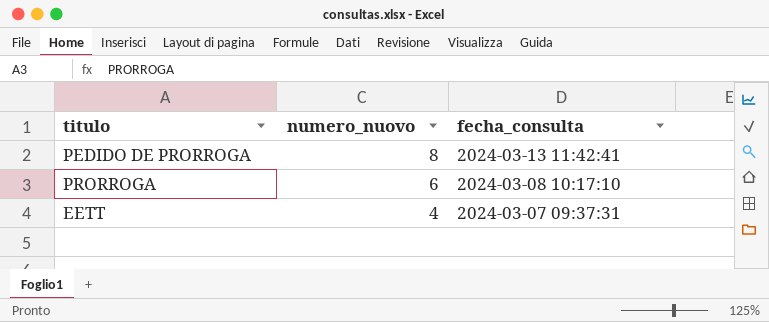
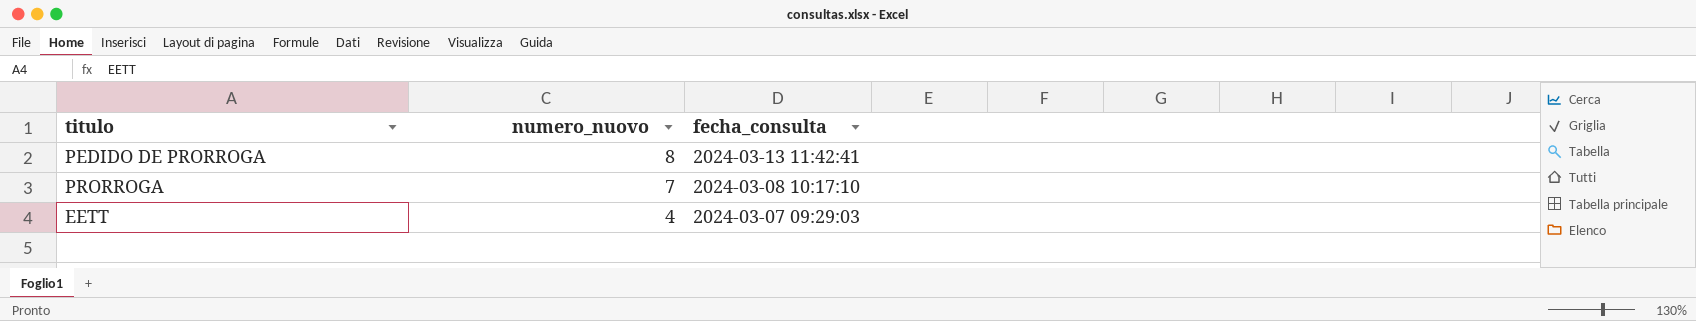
PRORROGA | numero_nuovo: 6 -> 7
EETT | fecha_consulta: 2024-03-07 09:37:31 -> 2024-03-07 09:29:03

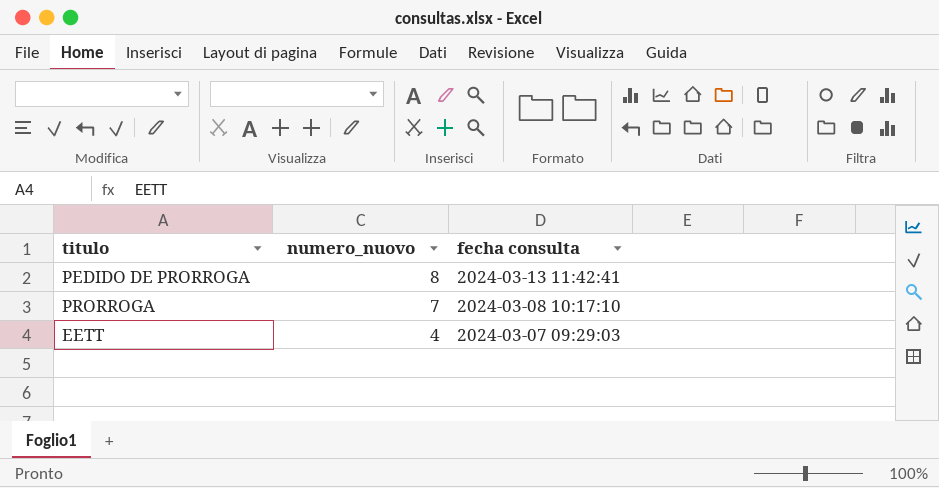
column name: fecha_consulta -> fecha consulta

